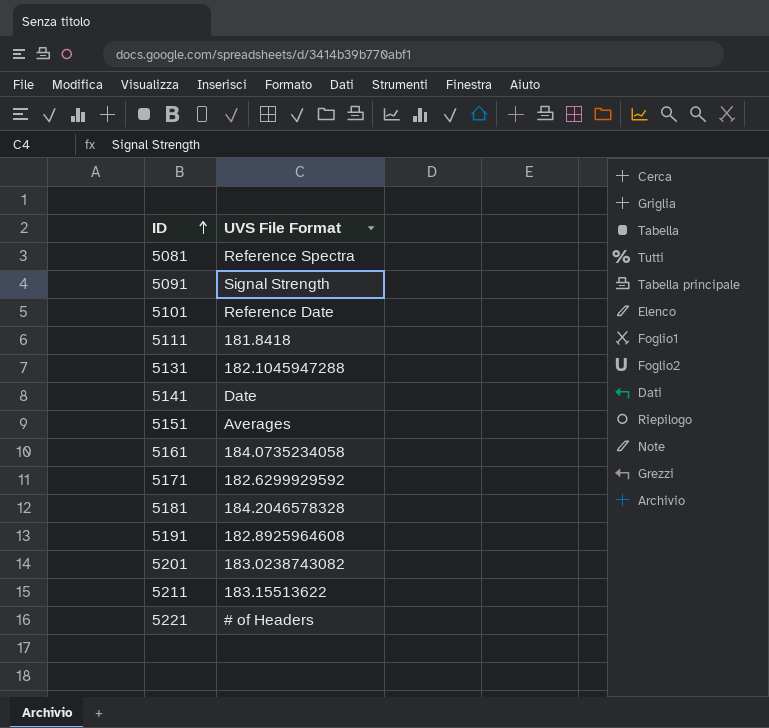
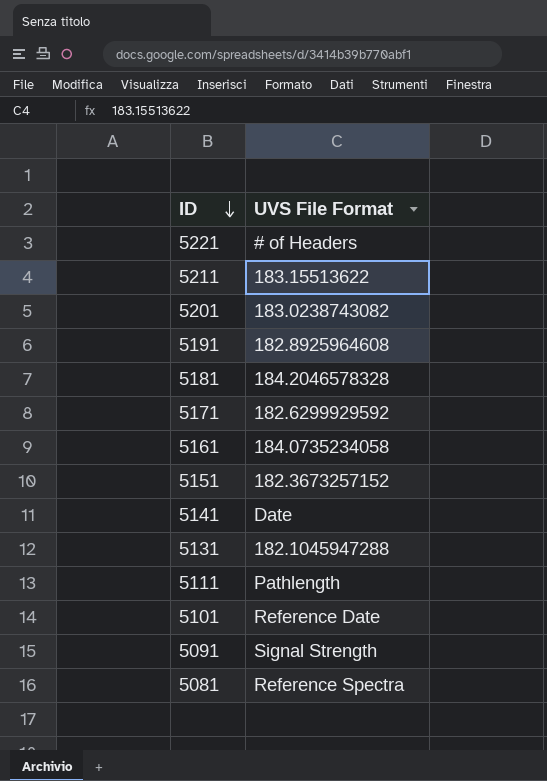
row order: ID ascending -> ID descending
5151 | UVS File Format: Averages -> 182.3673257152
5111 | UVS File Format: 181.8418 -> Pathlength

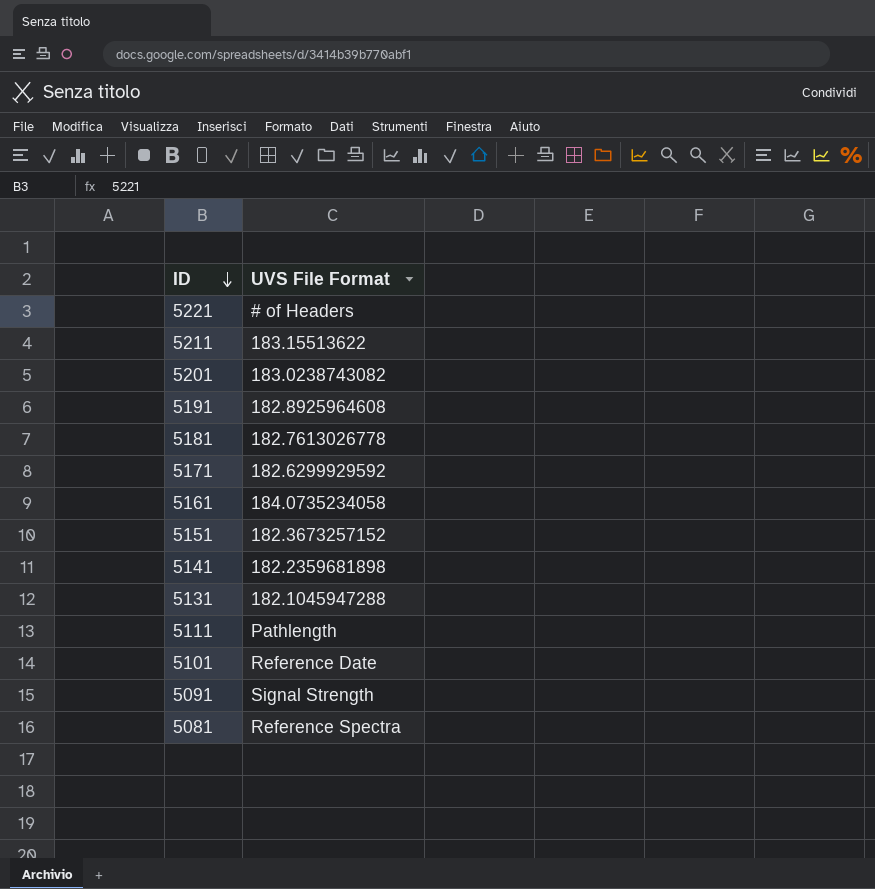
5181 | UVS File Format: 184.2046578328 -> 182.7613026778
5141 | UVS File Format: Date -> 182.2359681898

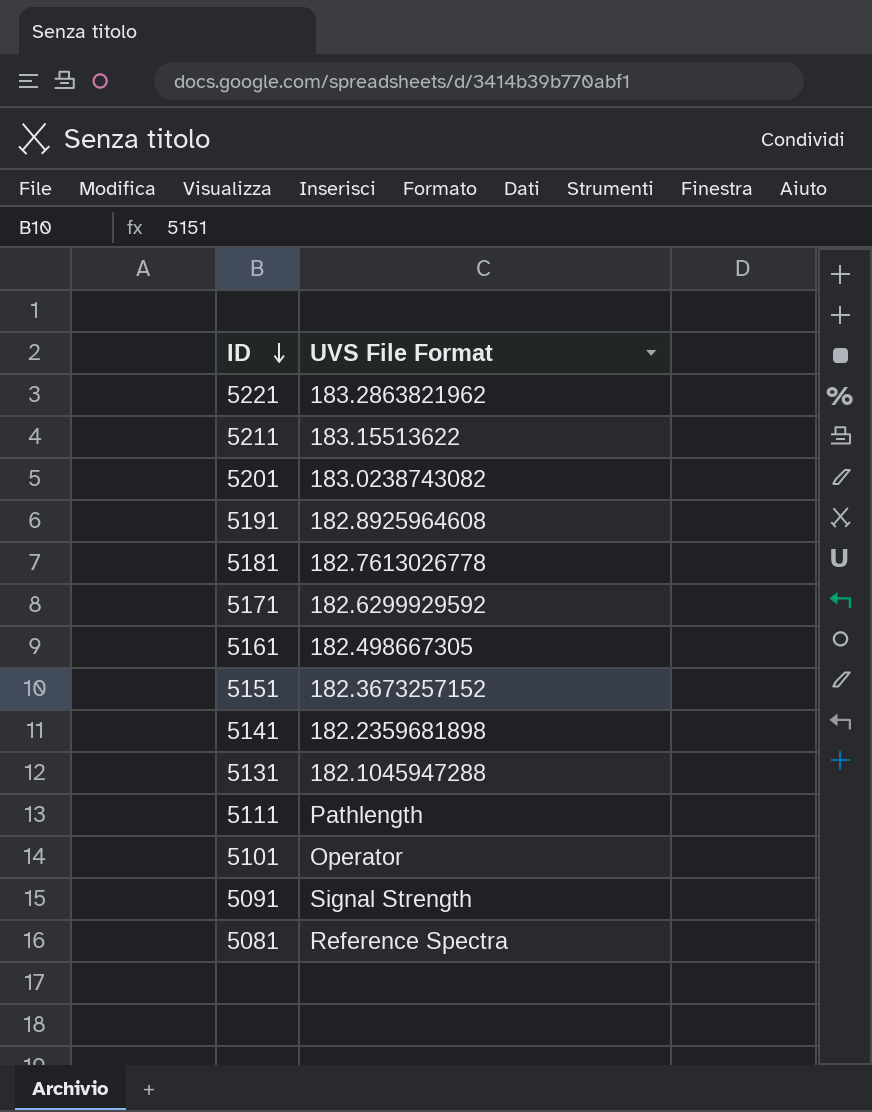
5221 | UVS File Format: # of Headers -> 183.2863821962
5161 | UVS File Format: 184.0735234058 -> 182.498667305
5101 | UVS File Format: Reference Date -> Operator

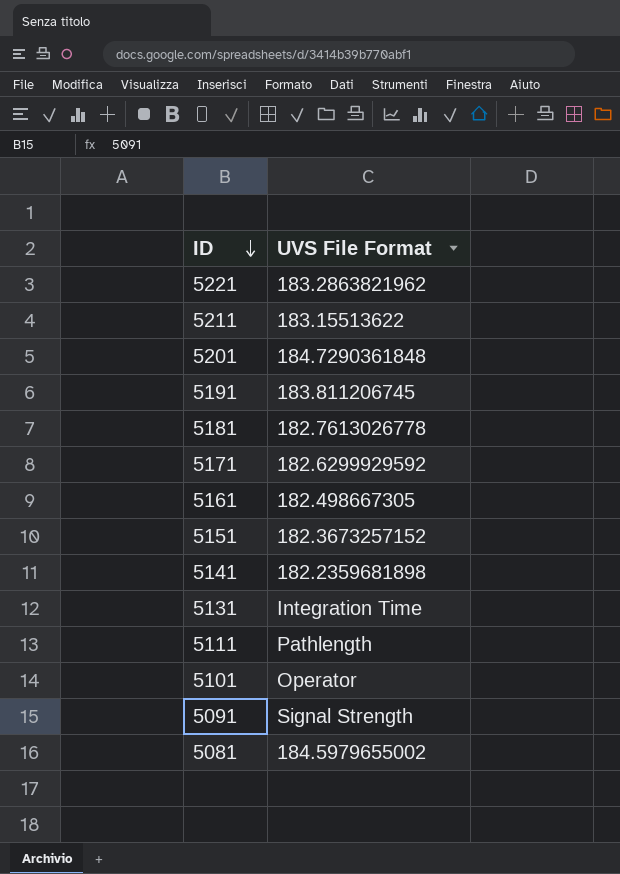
5201 | UVS File Format: 183.0238743082 -> 184.7290361848
5191 | UVS File Format: 182.8925964608 -> 183.811206745
5131 | UVS File Format: 182.1045947288 -> Integration Time
5081 | UVS File Format: Reference Spectra -> 184.5979655002

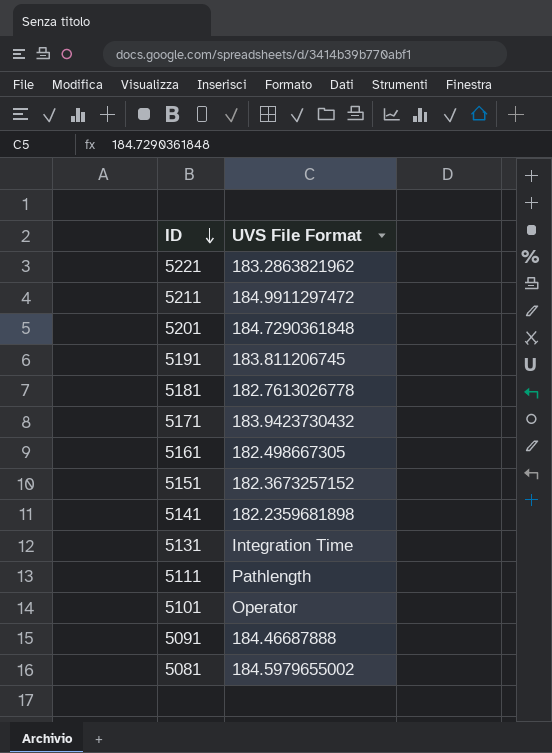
5211 | UVS File Format: 183.15513622 -> 184.9911297472
5171 | UVS File Format: 182.6299929592 -> 183.9423730432
5091 | UVS File Format: Signal Strength -> 184.46687888

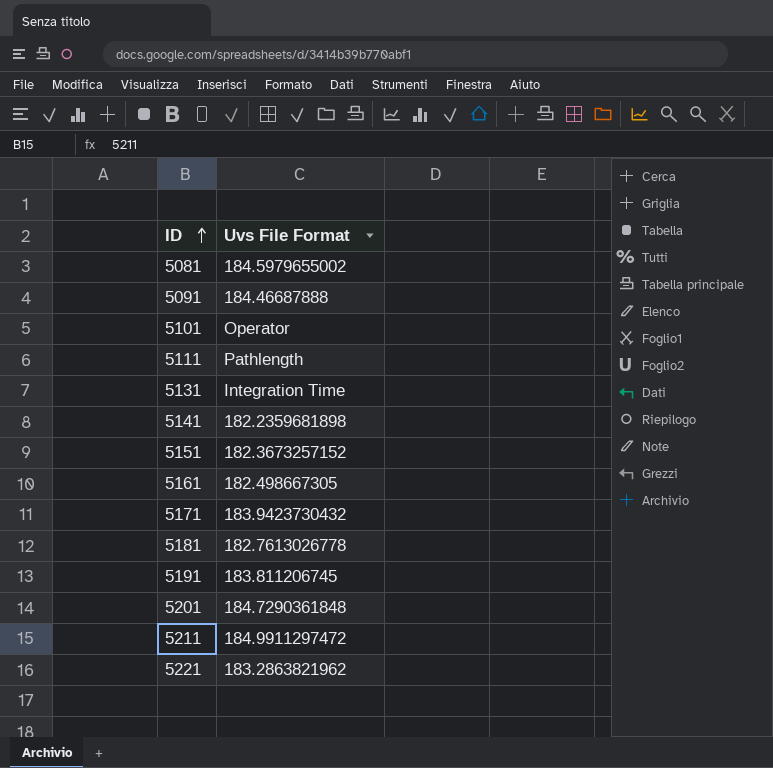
row order: ID descending -> ID ascending
column name: UVS File Format -> Uvs File Format

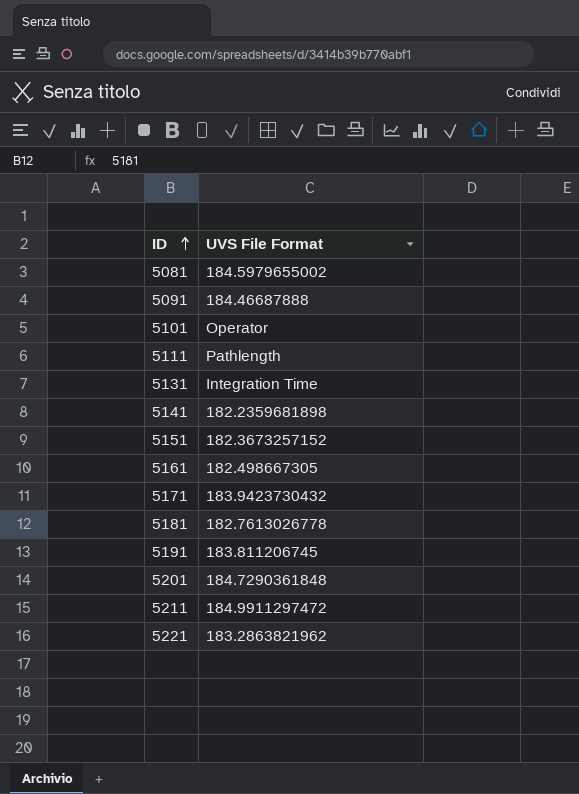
column name: Uvs File Format -> UVS File Format

